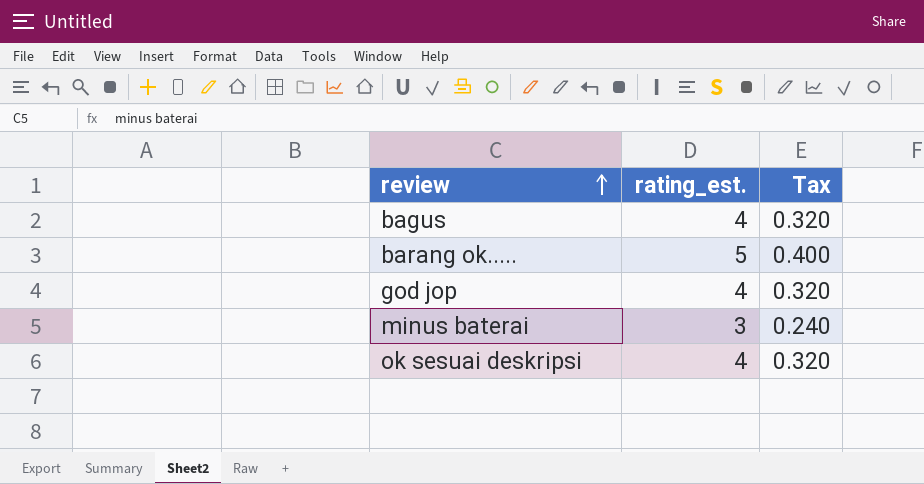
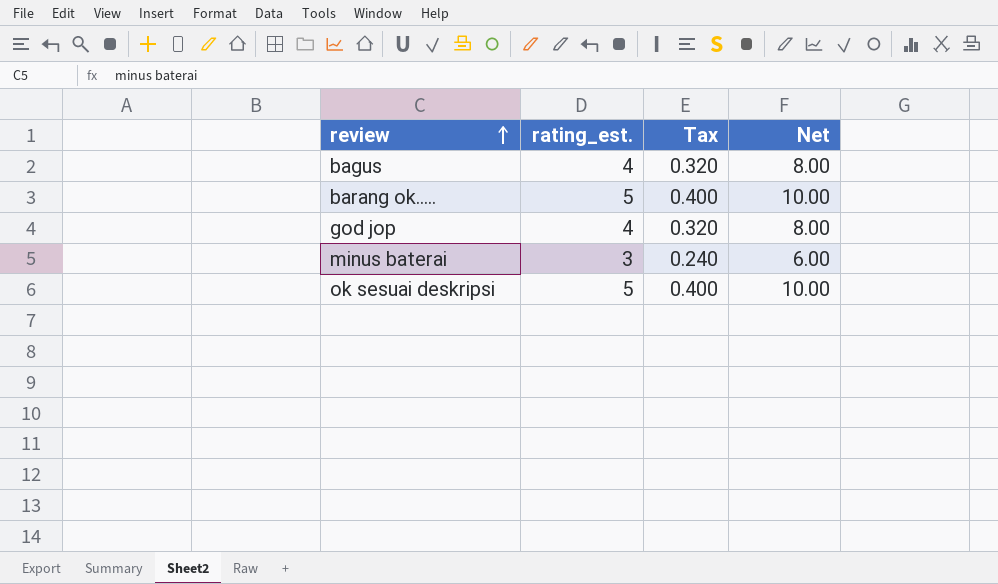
column Net | formula: none -> [rating_est.] * 2
ok sesuai deskripsi | rating_est.: 4 -> 5
ok sesuai deskripsi | Tax: 0.320 -> 0.400

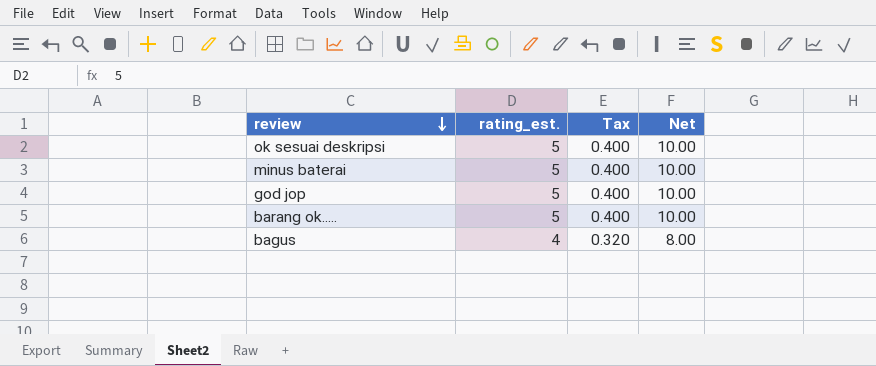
row order: review ascending -> review descending
minus baterai | rating_est.: 3 -> 5
minus baterai | Tax: 0.240 -> 0.400
minus baterai | Net: 6.00 -> 10.00
god jop | rating_est.: 4 -> 5
god jop | Tax: 0.320 -> 0.400
god jop | Net: 8.00 -> 10.00

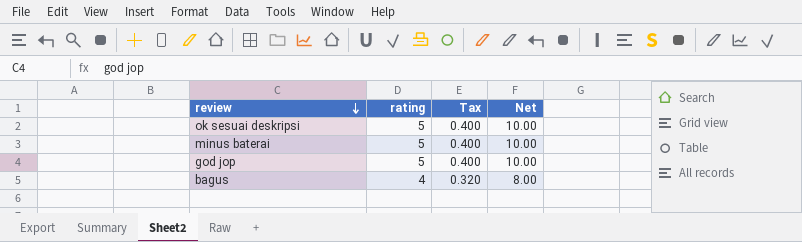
column name: rating_est. -> rating
row barang ok.....: 5 | 0.400 | 10.00 -> none

